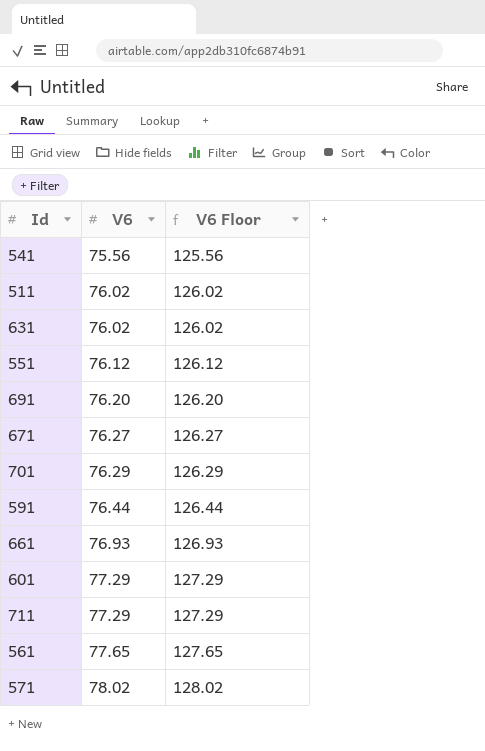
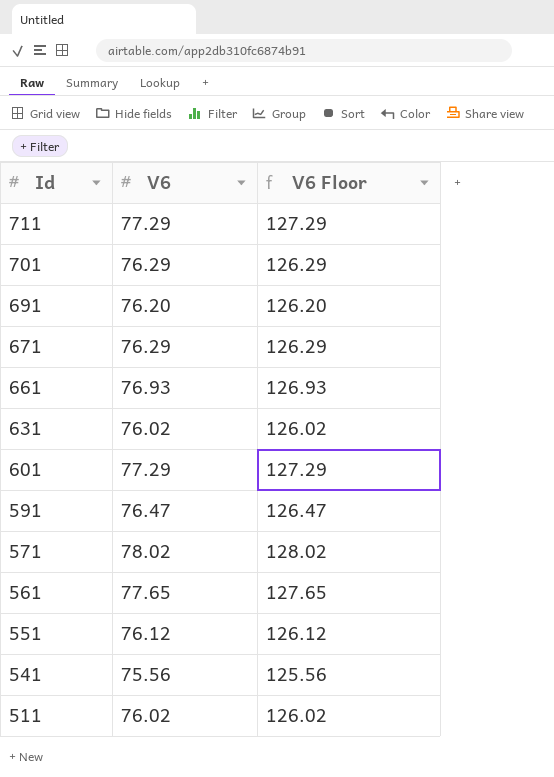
row order: V6 ascending -> Id descending
671 | V6: 76.27 -> 76.29
671 | V6 Floor: 126.27 -> 126.29
591 | V6: 76.44 -> 76.47
591 | V6 Floor: 126.44 -> 126.47

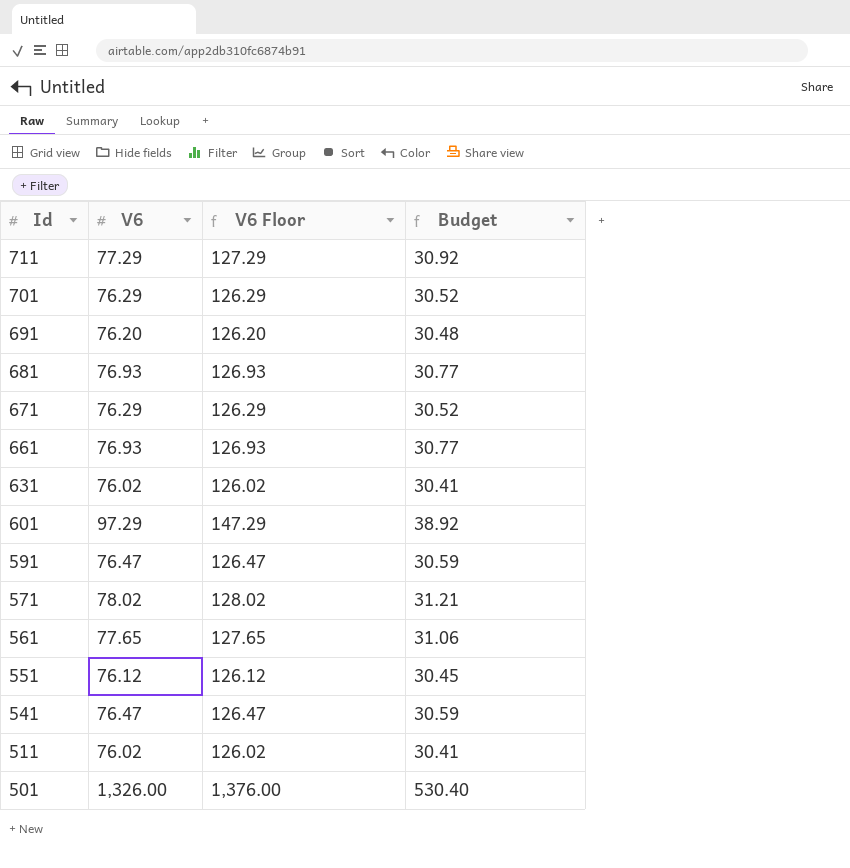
column Budget | formula: none -> [V6] * 0.4
row 681: none -> 76.93 | 126.93 | 30.77
601 | V6: 77.29 -> 97.29
601 | V6 Floor: 127.29 -> 147.29
541 | V6: 75.56 -> 76.47
541 | V6 Floor: 125.56 -> 126.47
row 501: none -> 1,326.00 | 1,376.00 | 530.40

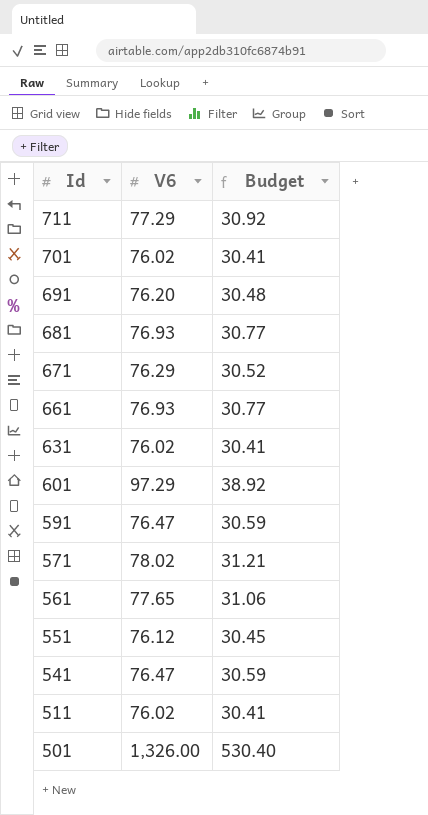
column V6 Floor | formula: [V6] + 50 -> none
701 | V6: 76.29 -> 76.02
701 | Budget: 30.52 -> 30.41

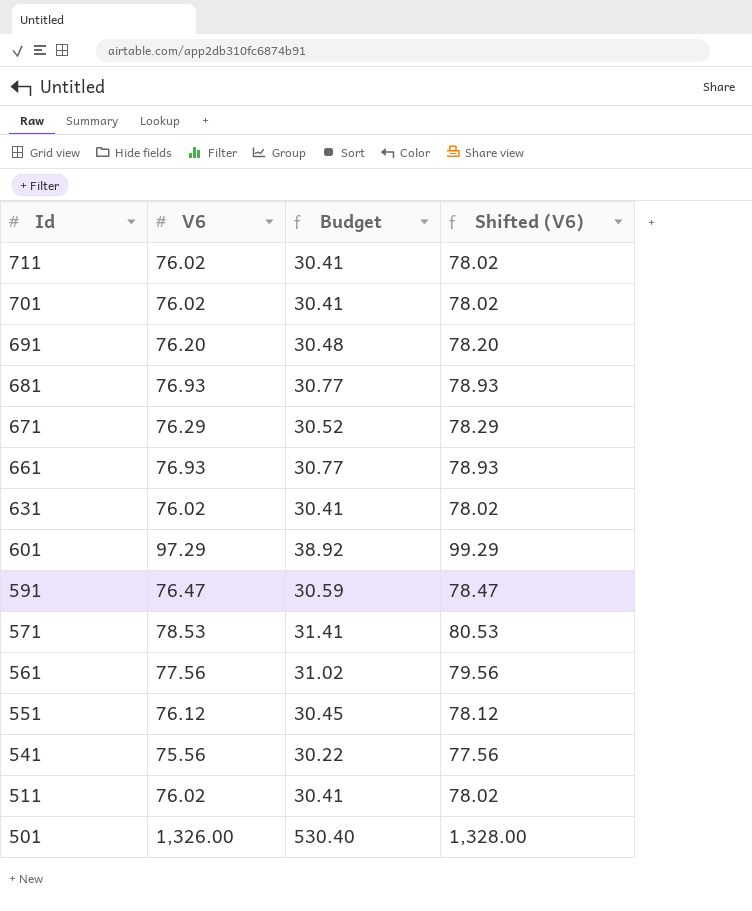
column Shifted (V6) | formula: none -> [V6] + 2
711 | V6: 77.29 -> 76.02
711 | Budget: 30.92 -> 30.41
571 | V6: 78.02 -> 78.53
571 | Budget: 31.21 -> 31.41
561 | V6: 77.65 -> 77.56
561 | Budget: 31.06 -> 31.02
541 | V6: 76.47 -> 75.56
541 | Budget: 30.59 -> 30.22

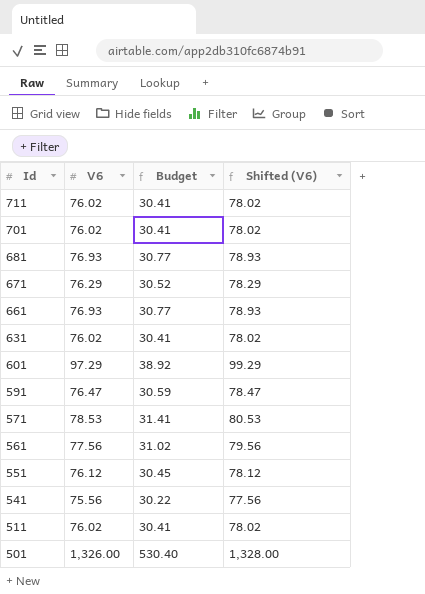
row 691: 76.20 | 30.48 | 78.20 -> none

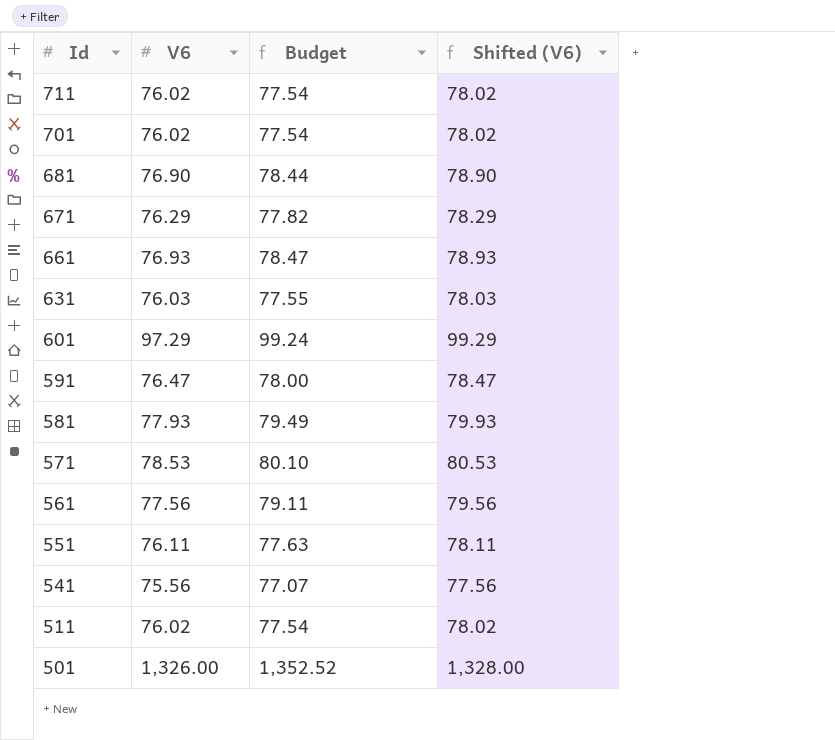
column Budget | formula: [V6] * 0.4 -> [V6] * 1.02
681 | V6: 76.93 -> 76.90
681 | Shifted (V6): 78.93 -> 78.90
631 | V6: 76.02 -> 76.03
631 | Shifted (V6): 78.02 -> 78.03
row 581: none -> 77.93 | 79.49 | 79.93
551 | V6: 76.12 -> 76.11
551 | Shifted (V6): 78.12 -> 78.11

